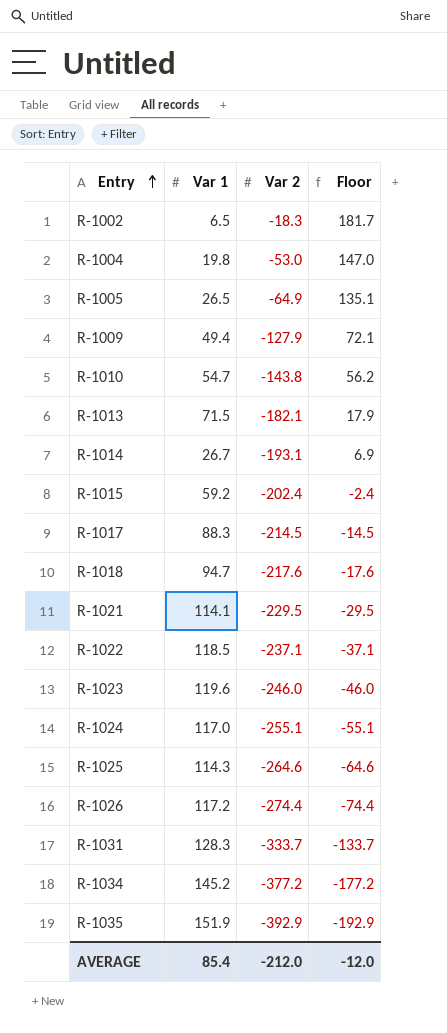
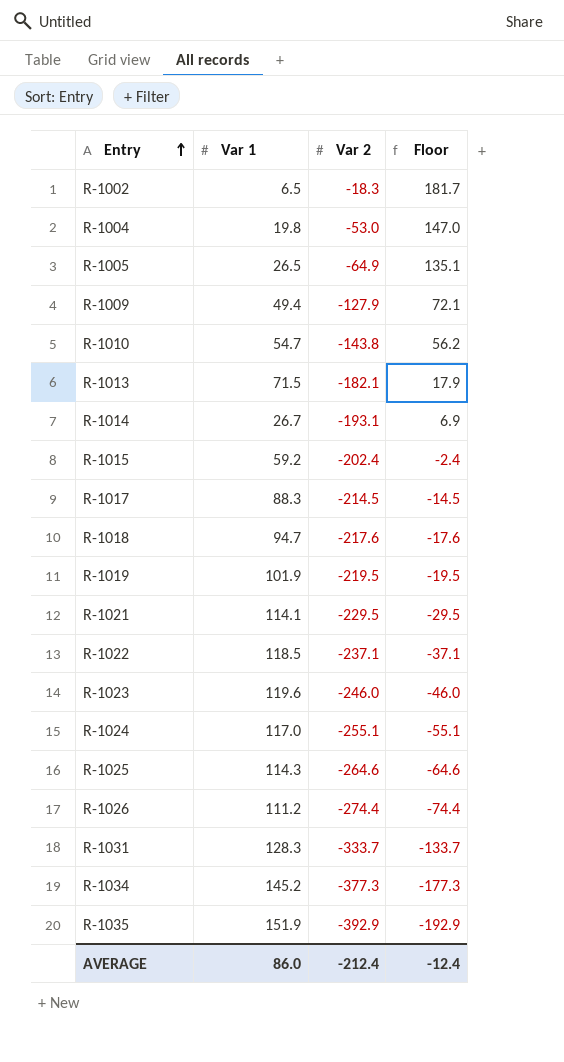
row R-1019: none -> 101.9 | -219.5 | -19.5
R-1026 | Var 1: 117.2 -> 111.2
R-1034 | Var 2: -377.2 -> -377.3
R-1034 | Floor: -177.2 -> -177.3
AVERAGE | Var 1: 85.4 -> 86.0
AVERAGE | Var 2: -212.0 -> -212.4
AVERAGE | Floor: -12.0 -> -12.4

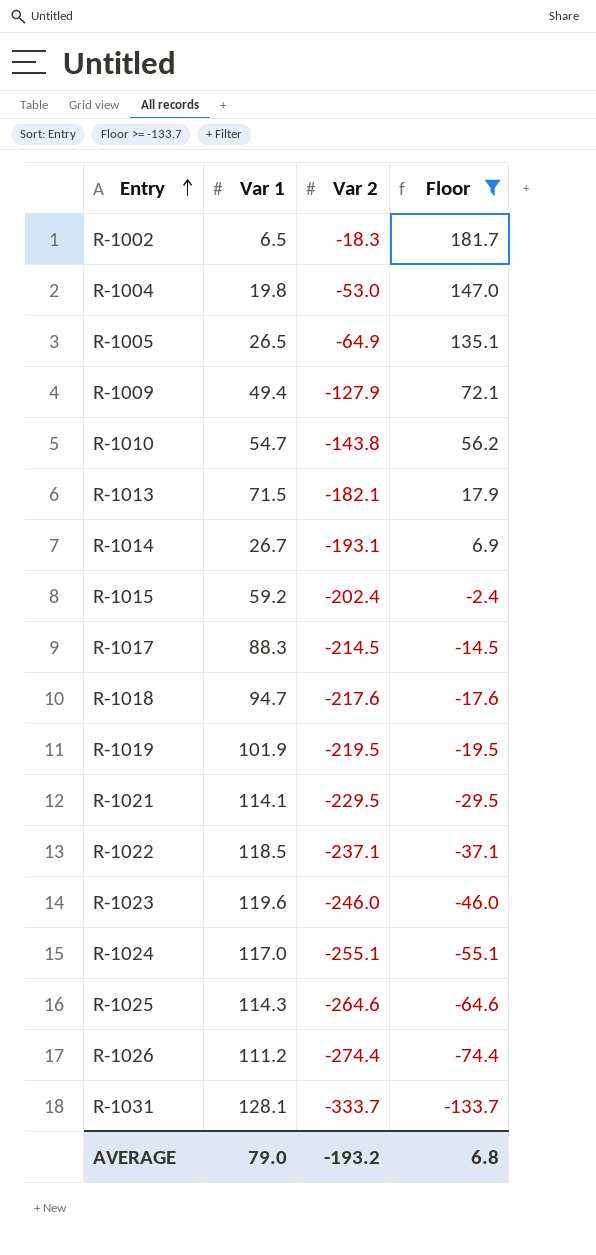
filter: none -> Floor >= -133.7
R-1031 | Var 1: 128.3 -> 128.1
AVERAGE | Var 1: 86.0 -> 79.0
AVERAGE | Var 2: -212.4 -> -193.2
AVERAGE | Floor: -12.4 -> 6.8

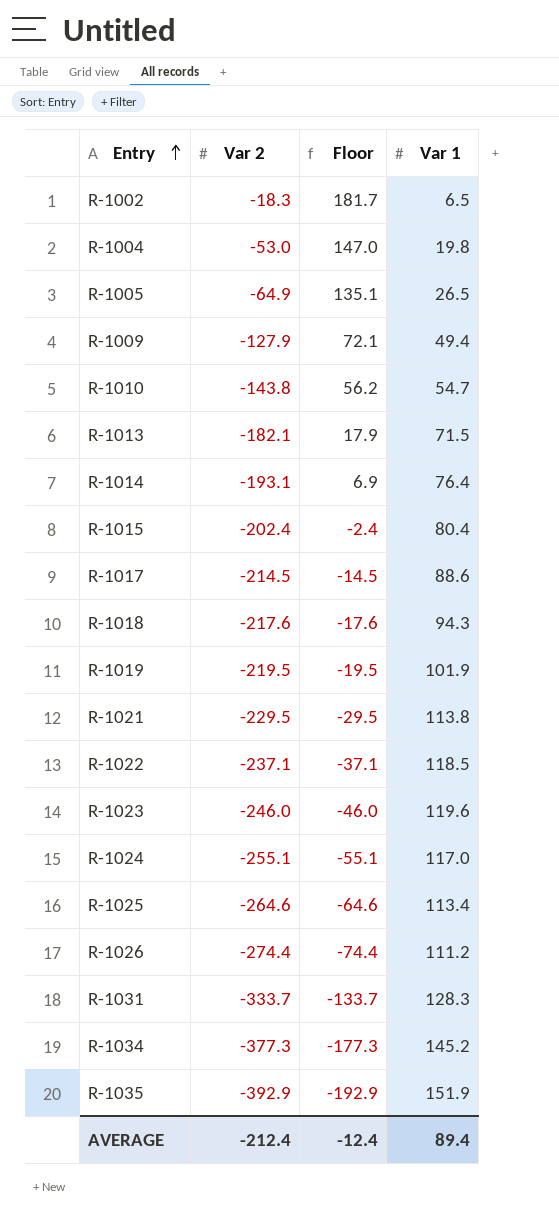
filter: Floor >= -133.7 -> none
column Var 1 | position: 2 -> 4
R-1014 | Var 1: 26.7 -> 76.4
R-1015 | Var 1: 59.2 -> 80.4
R-1017 | Var 1: 88.3 -> 88.6
R-1018 | Var 1: 94.7 -> 94.3
R-1021 | Var 1: 114.1 -> 113.8
R-1025 | Var 1: 114.3 -> 113.4
R-1031 | Var 1: 128.1 -> 128.3
AVERAGE | Var 2: -193.2 -> -212.4
AVERAGE | Floor: 6.8 -> -12.4
AVERAGE | Var 1: 79.0 -> 89.4

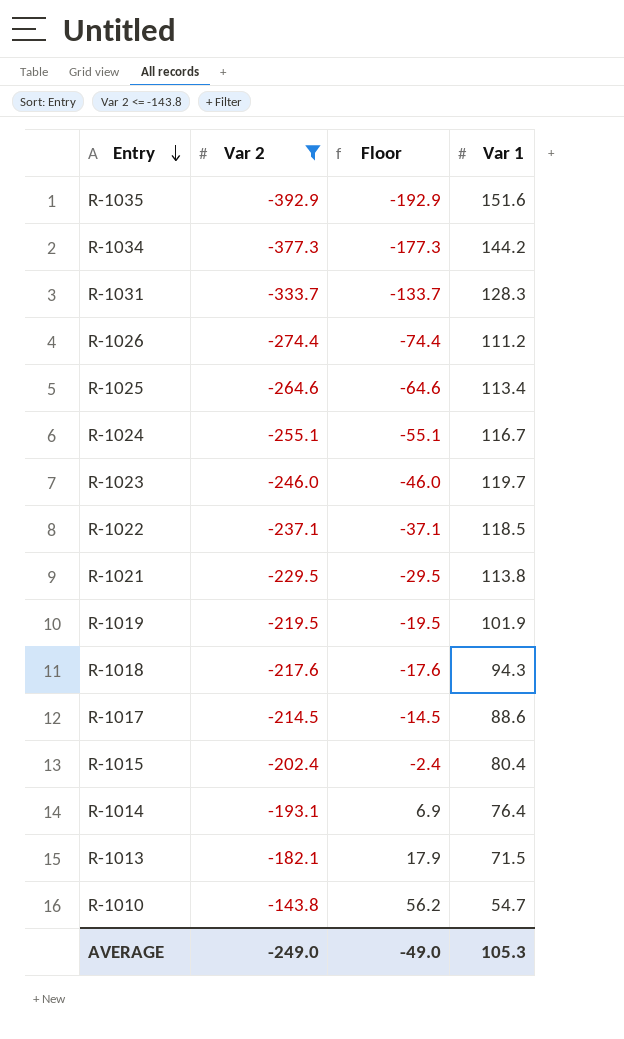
filter: none -> Var 2 <= -143.8
row order: Entry ascending -> Entry descending
R-1035 | Var 1: 151.9 -> 151.6
R-1034 | Var 1: 145.2 -> 144.2
R-1024 | Var 1: 117.0 -> 116.7
R-1023 | Var 1: 119.6 -> 119.7
AVERAGE | Var 2: -212.4 -> -249.0
AVERAGE | Floor: -12.4 -> -49.0
AVERAGE | Var 1: 89.4 -> 105.3

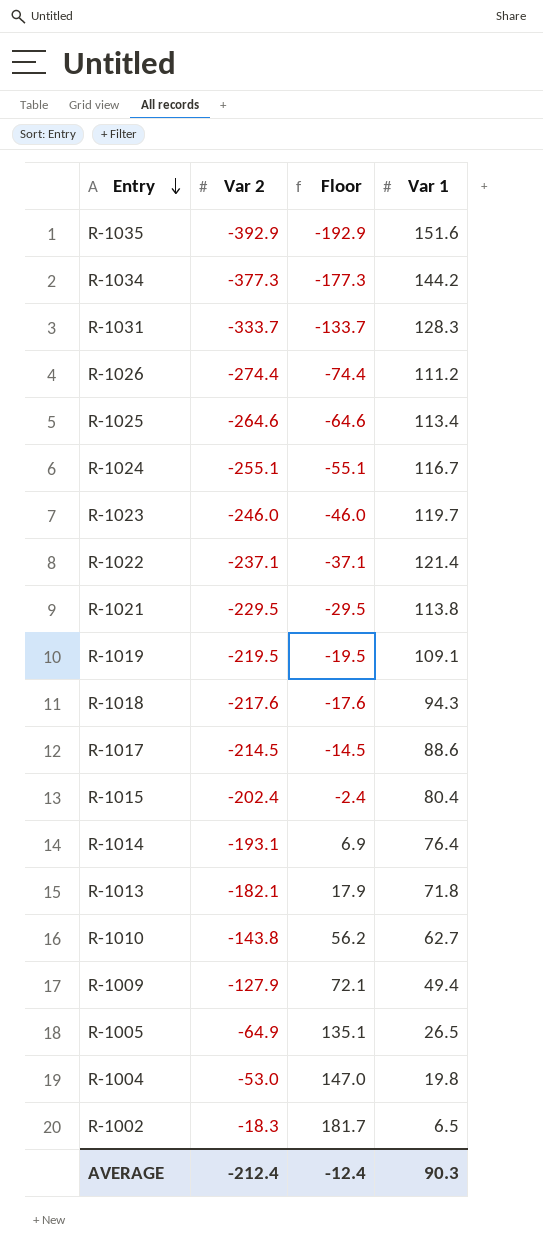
filter: Var 2 <= -143.8 -> none
R-1022 | Var 1: 118.5 -> 121.4
R-1019 | Var 1: 101.9 -> 109.1
R-1013 | Var 1: 71.5 -> 71.8
R-1010 | Var 1: 54.7 -> 62.7
AVERAGE | Var 2: -249.0 -> -212.4
AVERAGE | Floor: -49.0 -> -12.4
AVERAGE | Var 1: 105.3 -> 90.3

